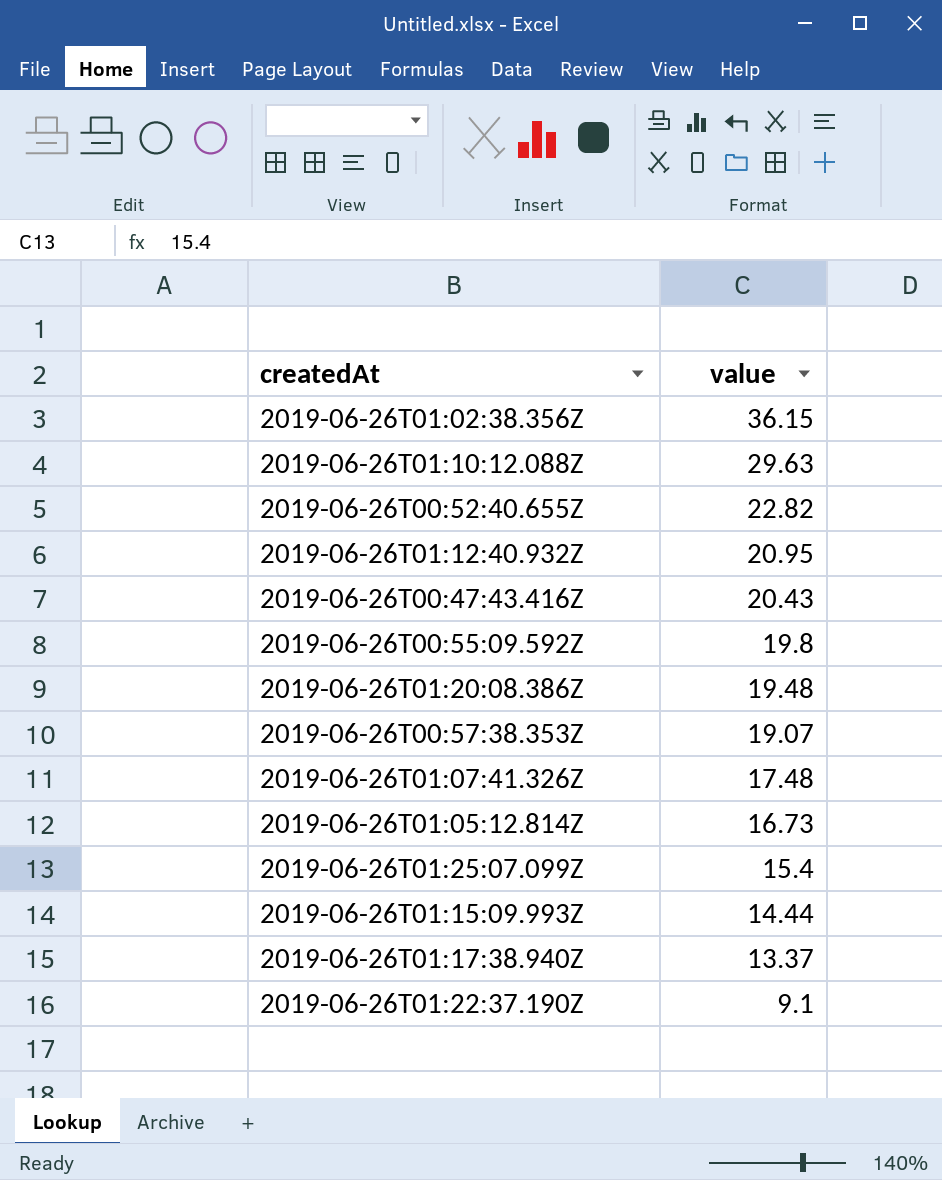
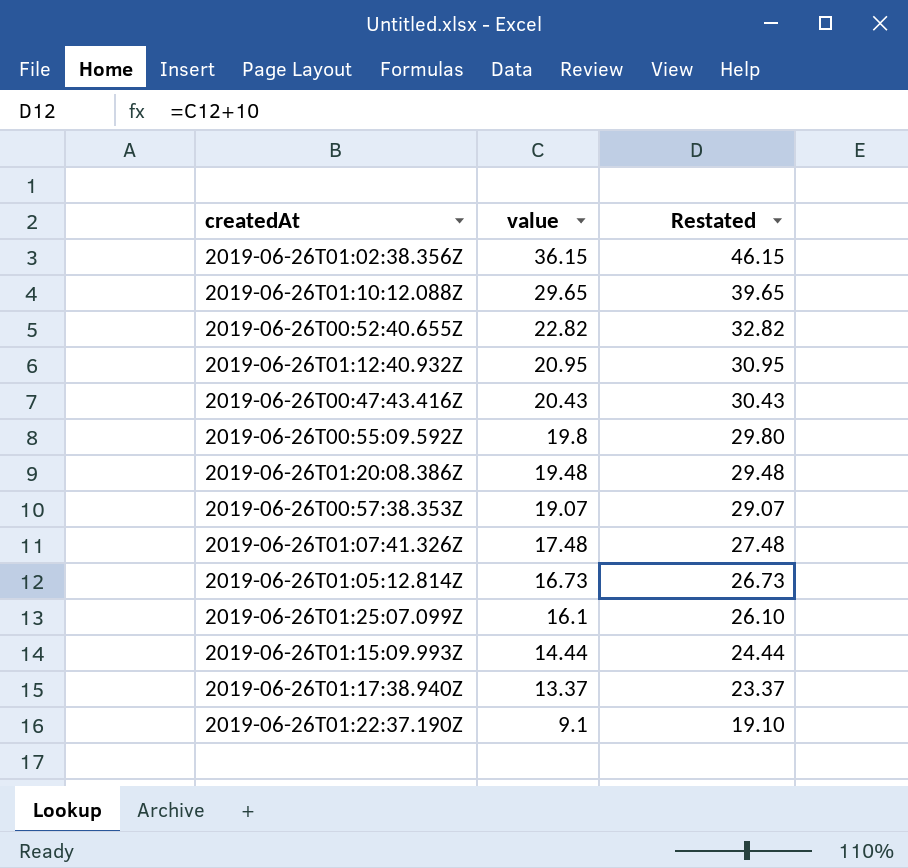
column Restated | formula: none -> [value] + 10
2019-06-26T01:10:12.088Z | value: 29.63 -> 29.65
2019-06-26T01:25:07.099Z | value: 15.4 -> 16.1

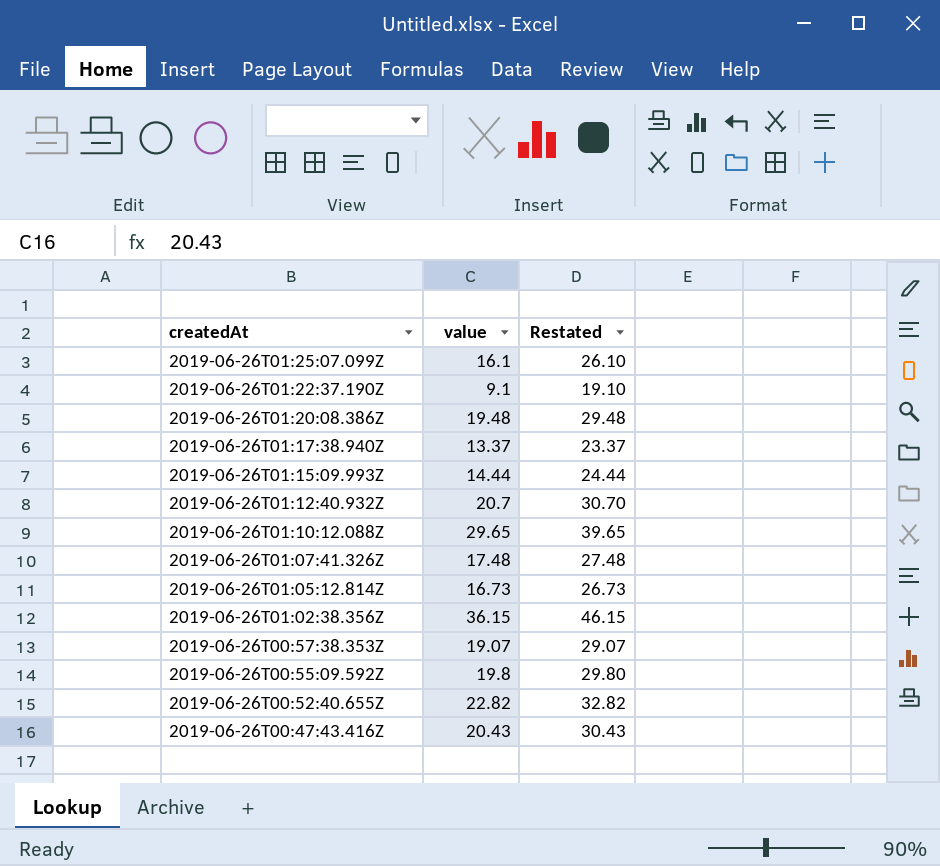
row order: value descending -> createdAt descending
2019-06-26T01:12:40.932Z | value: 20.95 -> 20.7
2019-06-26T01:12:40.932Z | Restated: 30.95 -> 30.70

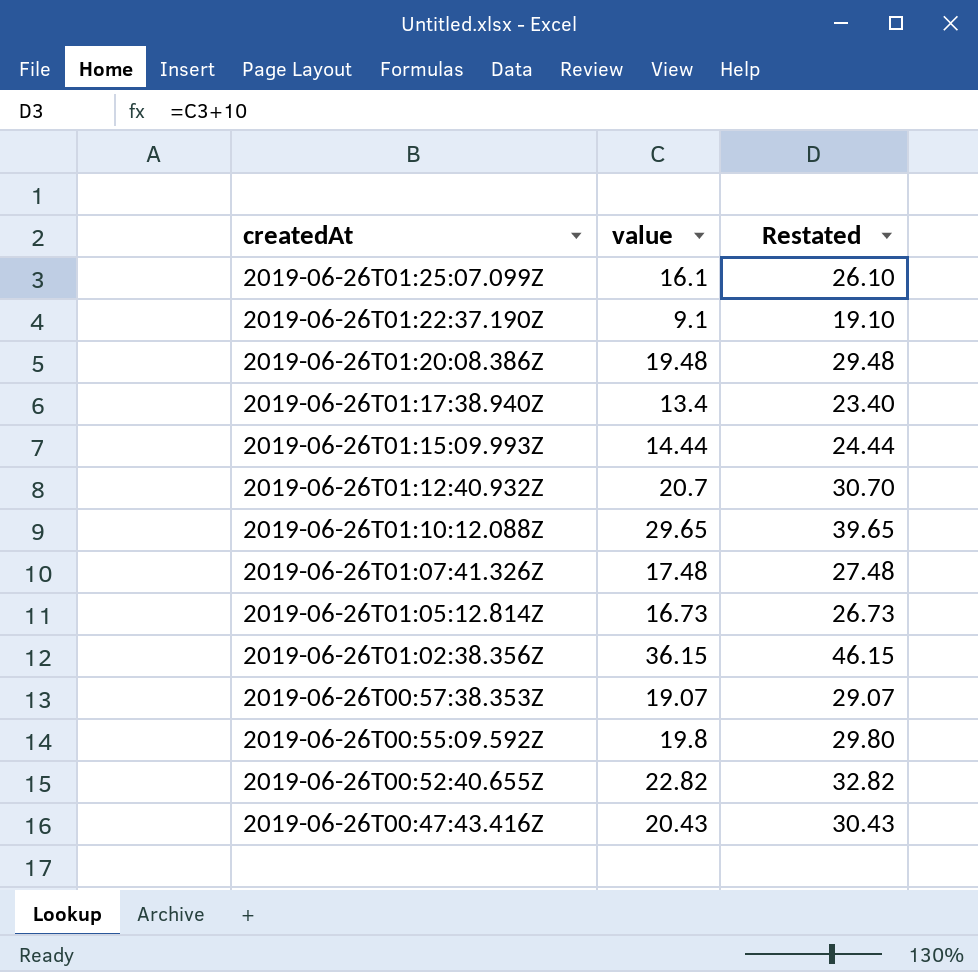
2019-06-26T01:17:38.940Z | value: 13.37 -> 13.4
2019-06-26T01:17:38.940Z | Restated: 23.37 -> 23.40

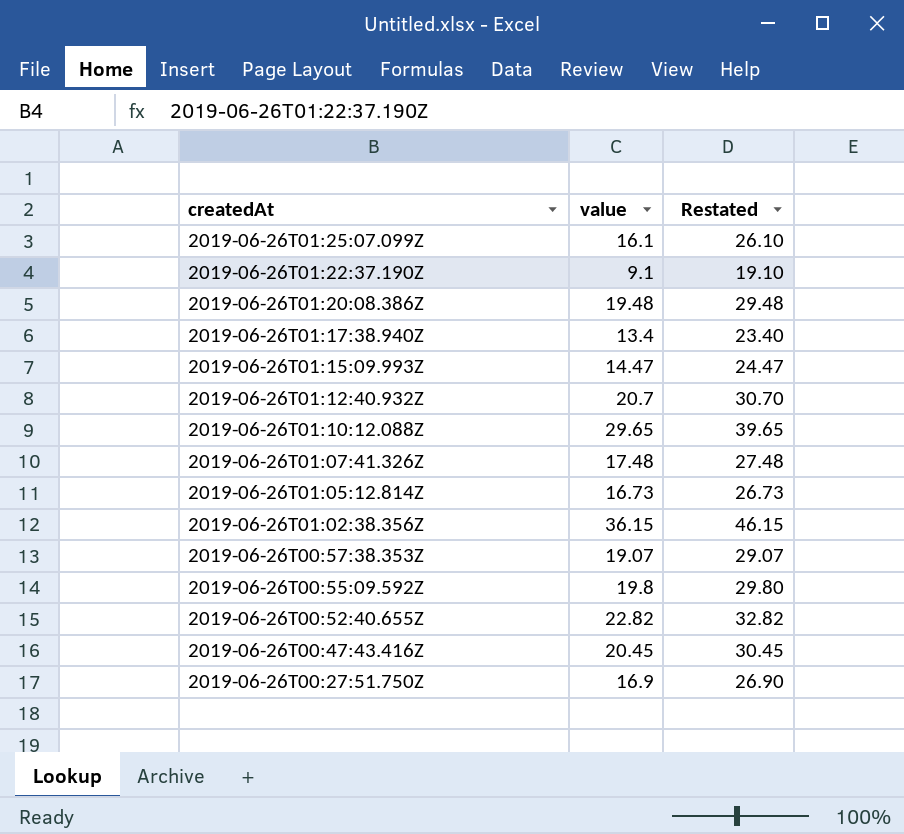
2019-06-26T01:15:09.993Z | value: 14.44 -> 14.47
2019-06-26T01:15:09.993Z | Restated: 24.44 -> 24.47
2019-06-26T00:47:43.416Z | value: 20.43 -> 20.45
2019-06-26T00:47:43.416Z | Restated: 30.43 -> 30.45
row 2019-06-26T00:27:51.750Z: none -> 16.9 | 26.90

